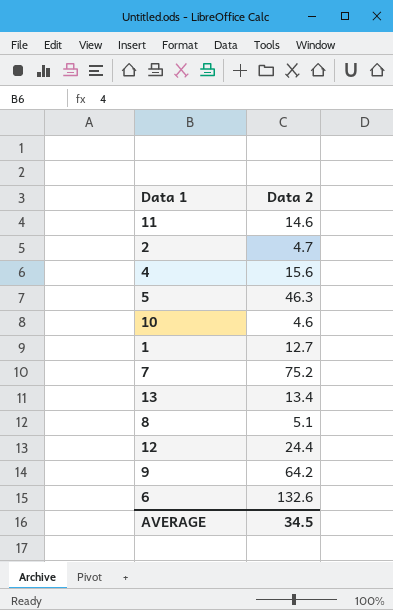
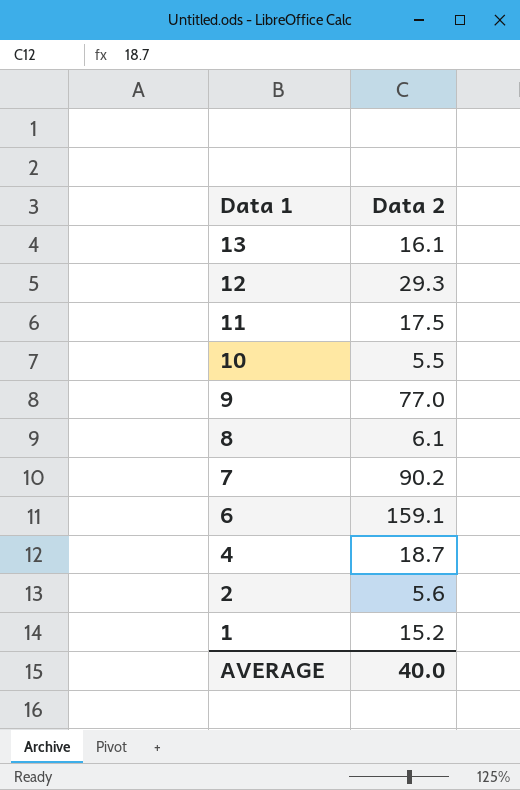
row order: none -> Data 1 descending
row 5: 46.3 -> none
13 | Data 2: 13.4 -> 16.1
12 | Data 2: 24.4 -> 29.3
11 | Data 2: 14.6 -> 17.5
10 | Data 2: 4.6 -> 5.5
9 | Data 2: 64.2 -> 77.0
8 | Data 2: 5.1 -> 6.1
7 | Data 2: 75.2 -> 90.2
6 | Data 2: 132.6 -> 159.1
4 | Data 2: 15.6 -> 18.7
2 | Data 2: 4.7 -> 5.6
1 | Data 2: 12.7 -> 15.2
AVERAGE | Data 2: 34.5 -> 40.0

